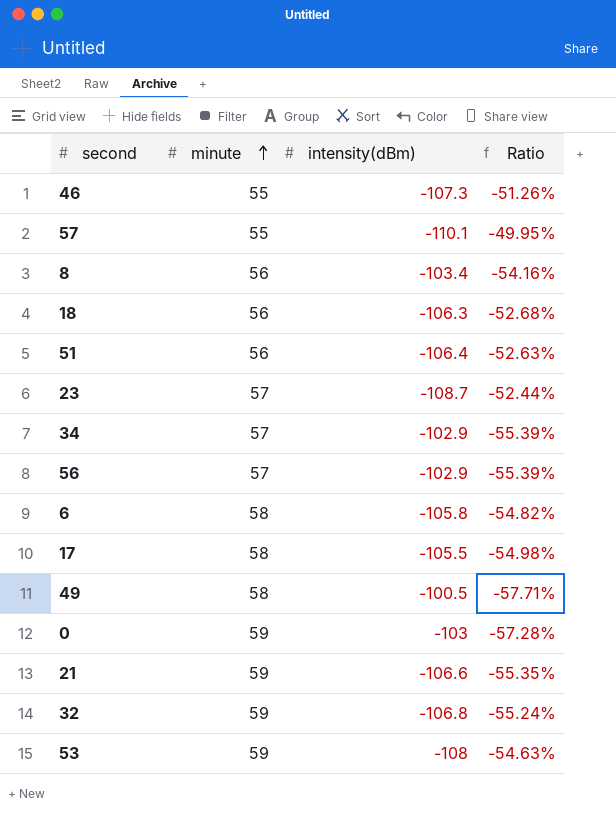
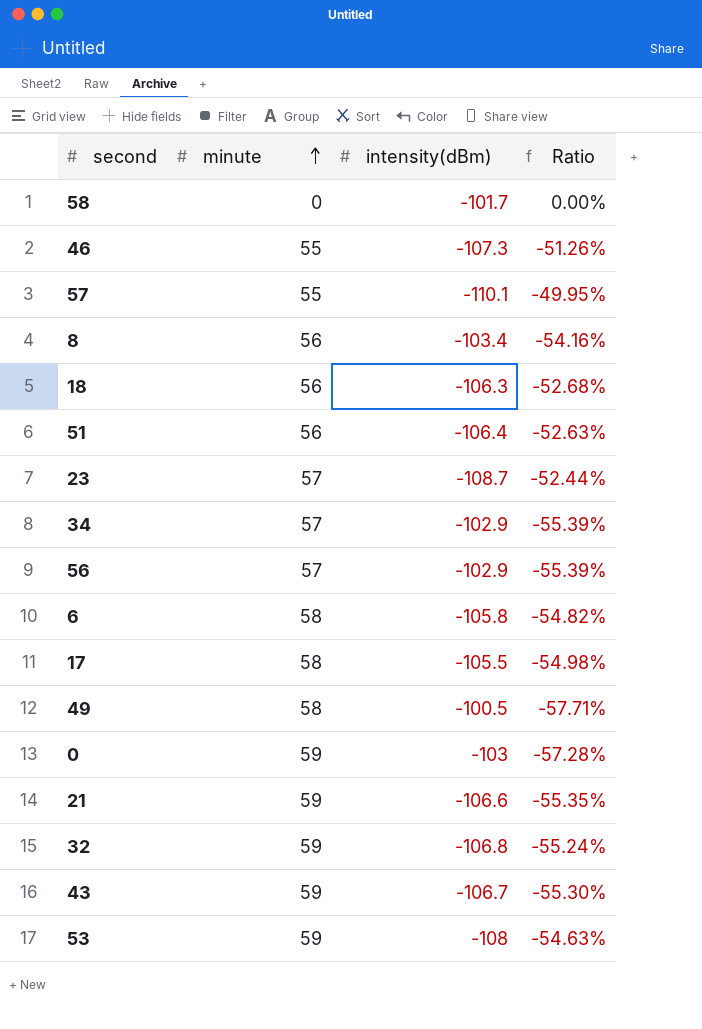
row 58: none -> 0 | -101.7 | 0.00%
row 43: none -> 59 | -106.7 | -55.30%

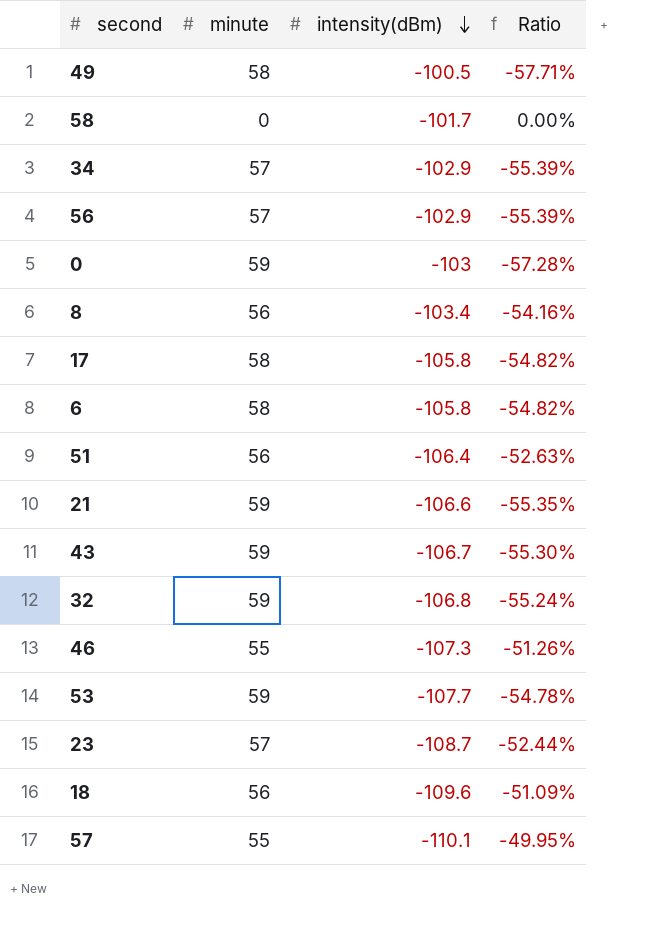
row order: minute ascending -> intensity(dBm) descending
17 | intensity(dBm): -105.5 -> -105.8
17 | Ratio: -54.98% -> -54.82%
53 | intensity(dBm): -108 -> -107.7
53 | Ratio: -54.63% -> -54.78%
18 | intensity(dBm): -106.3 -> -109.6
18 | Ratio: -52.68% -> -51.09%

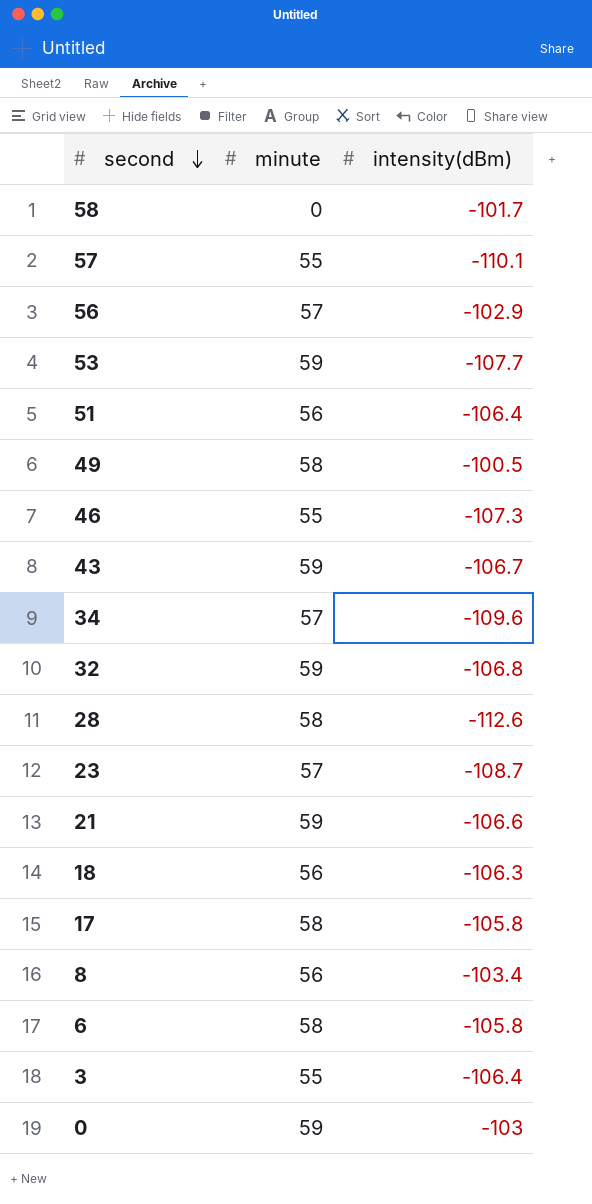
row order: intensity(dBm) descending -> second descending
column Ratio | formula: [minute] / [intensity(dBm)] -> none
34 | intensity(dBm): -102.9 -> -109.6
row 28: none -> 58 | -112.6
18 | intensity(dBm): -109.6 -> -106.3
row 3: none -> 55 | -106.4

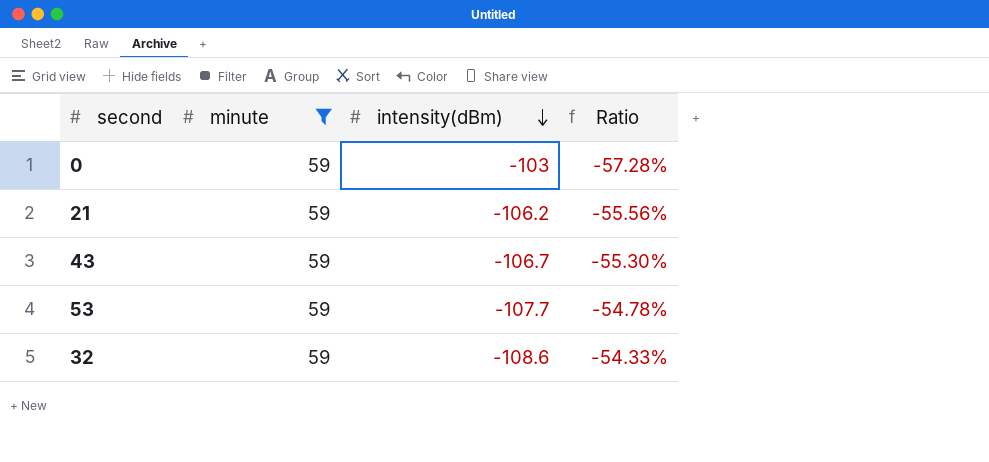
filter: none -> minute = 59
row order: second descending -> intensity(dBm) descending
column Ratio | formula: none -> [minute] / [intensity(dBm)]
21 | intensity(dBm): -106.6 -> -106.2
32 | intensity(dBm): -106.8 -> -108.6

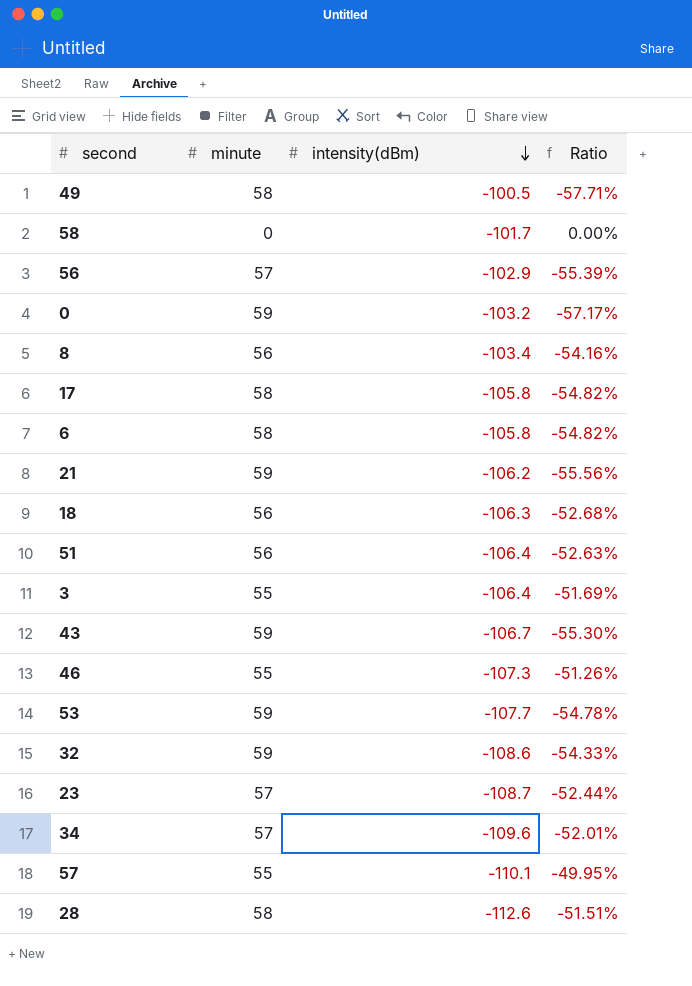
filter: minute = 59 -> none
0 | intensity(dBm): -103 -> -103.2
0 | Ratio: -57.28% -> -57.17%

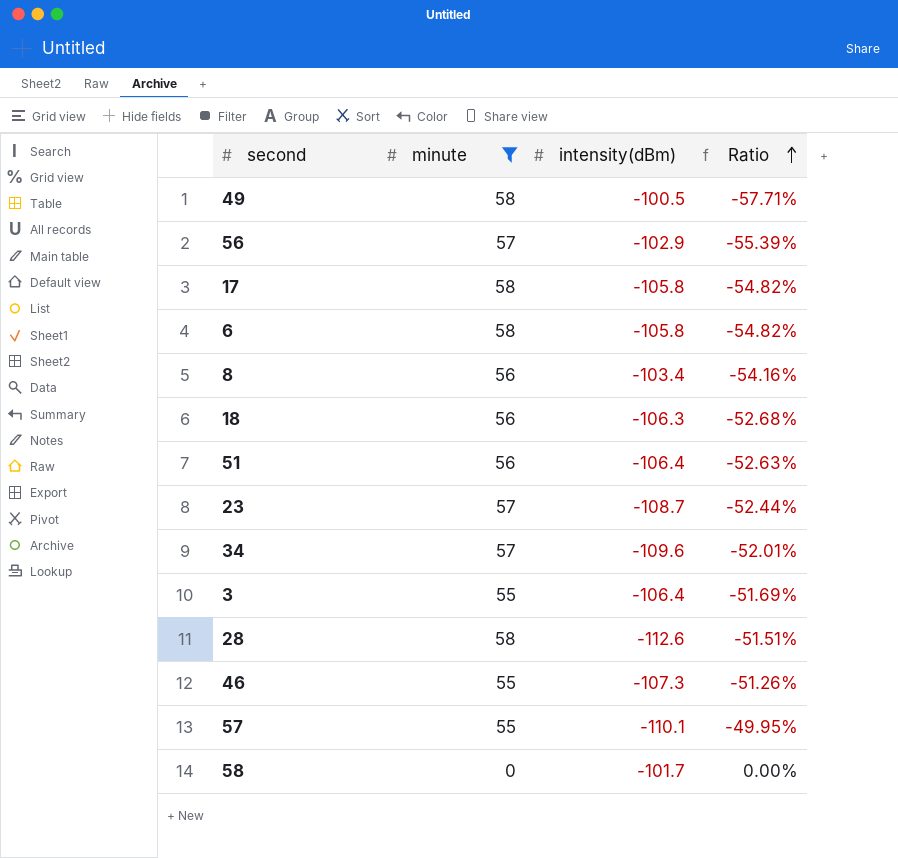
filter: none -> minute != 59
row order: intensity(dBm) descending -> Ratio ascending

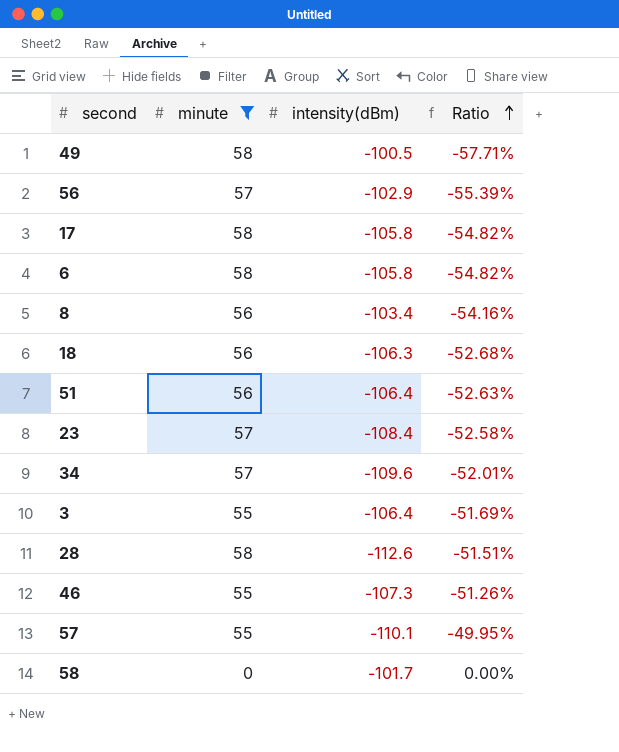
23 | intensity(dBm): -108.7 -> -108.4
23 | Ratio: -52.44% -> -52.58%

